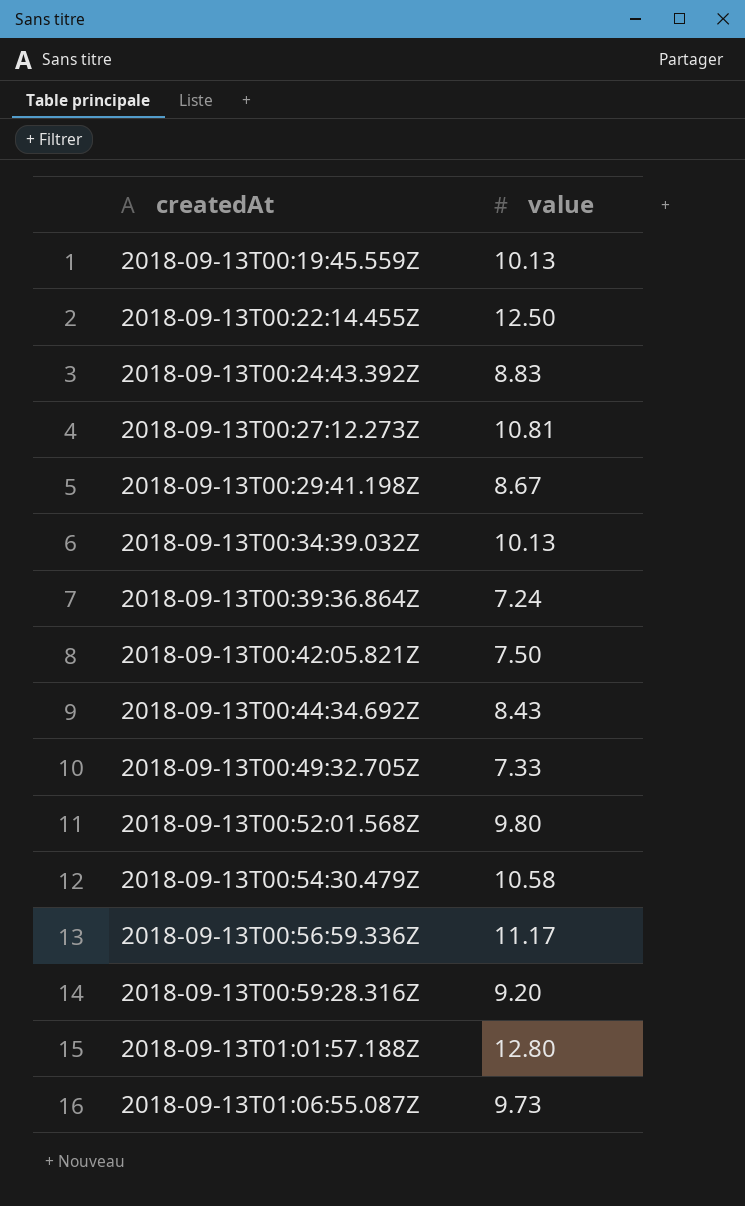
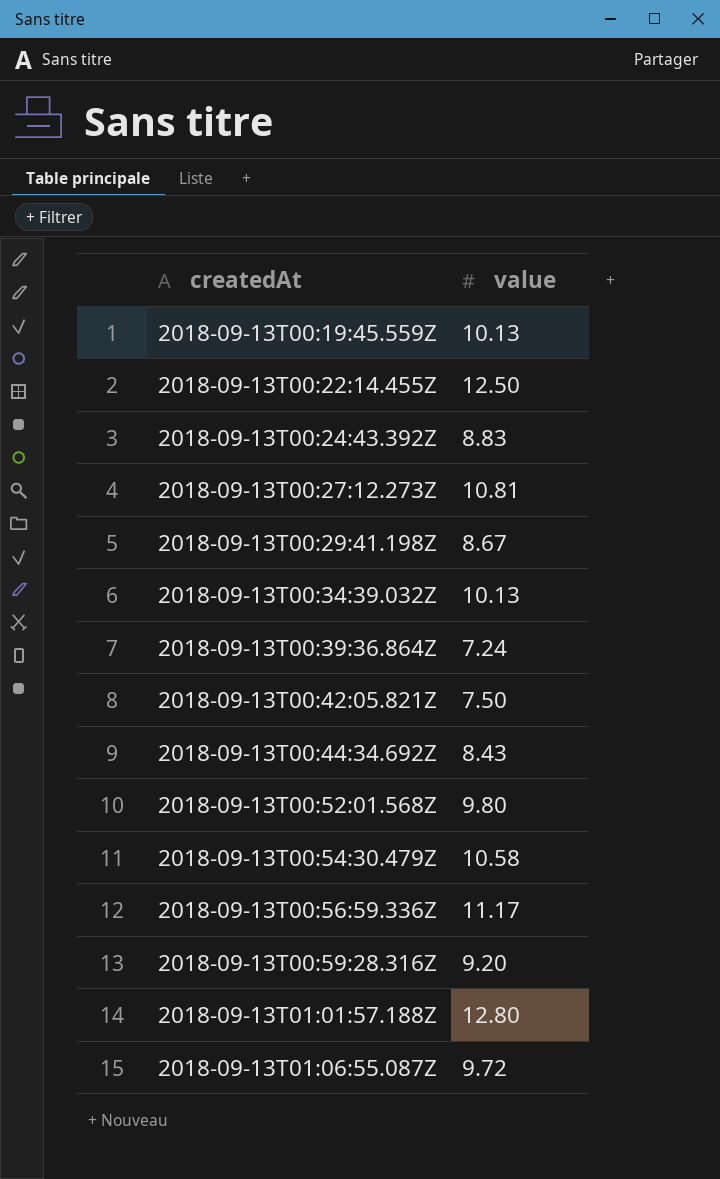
row 2018-09-13T00:49:32.705Z: 7.33 -> none
2018-09-13T01:06:55.087Z | value: 9.73 -> 9.72

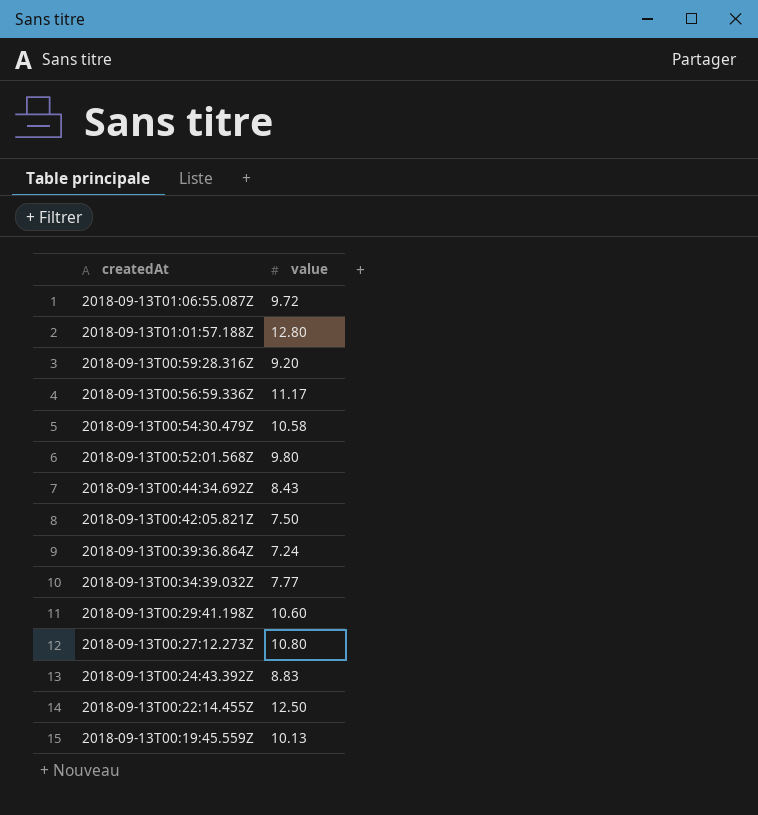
row order: createdAt ascending -> createdAt descending
2018-09-13T00:34:39.032Z | value: 10.13 -> 7.77
2018-09-13T00:29:41.198Z | value: 8.67 -> 10.60
2018-09-13T00:27:12.273Z | value: 10.81 -> 10.80

